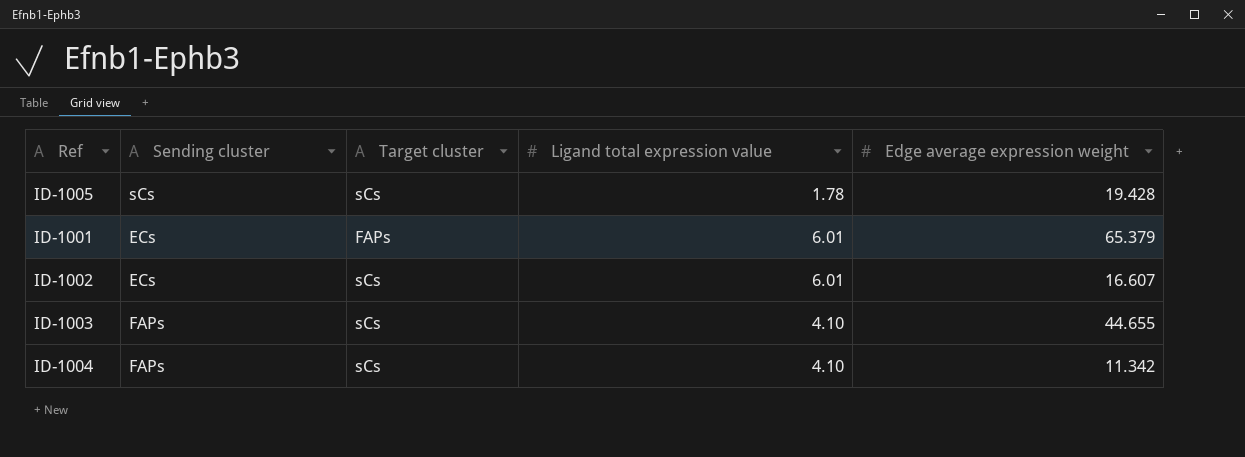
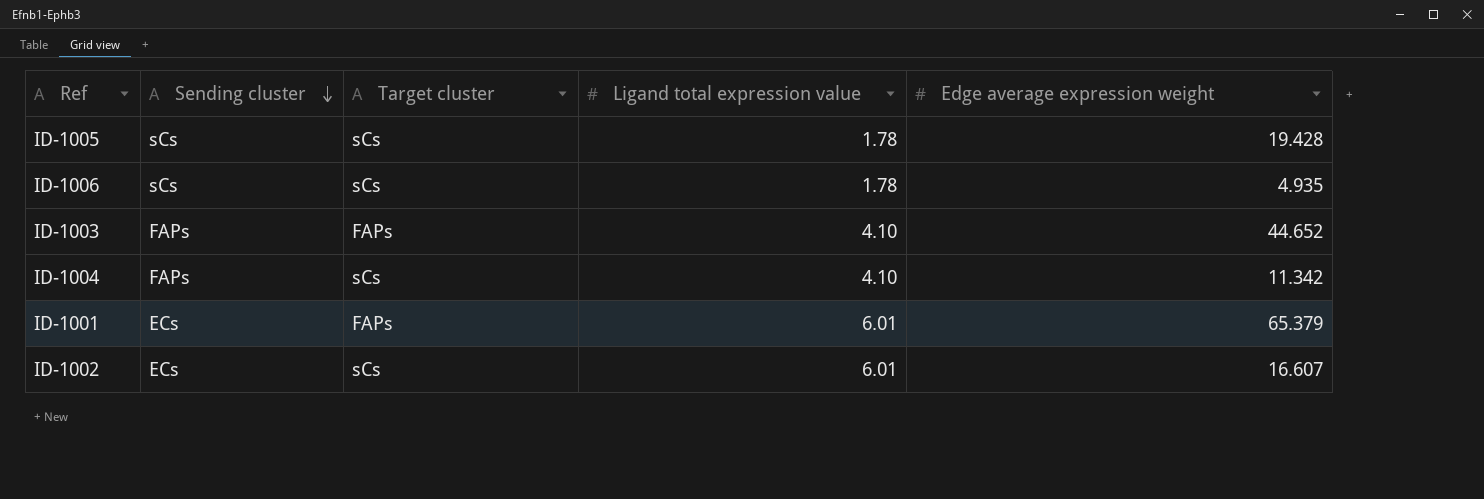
row order: none -> Sending cluster descending
row ID-1006: none -> sCs | sCs | 1.78 | 4.935
ID-1003 | Target cluster: sCs -> FAPs
ID-1003 | Edge average expression weight: 44.655 -> 44.652

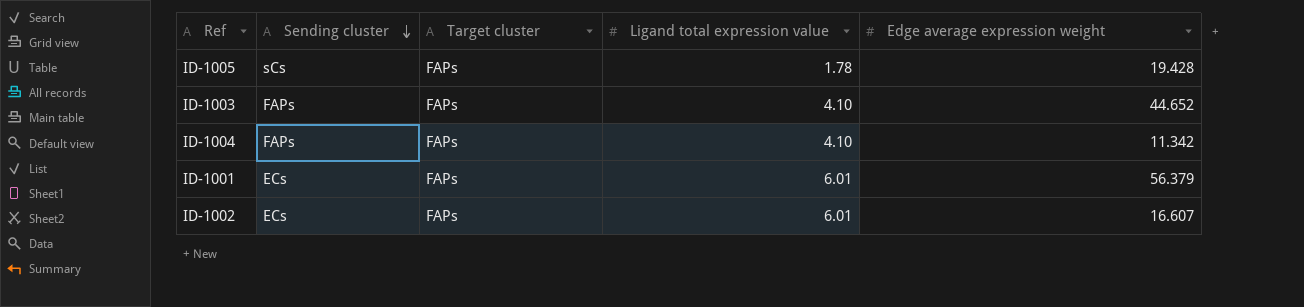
row ID-1006: sCs | sCs | 1.78 | 4.935 -> none
ID-1005 | Target cluster: sCs -> FAPs
ID-1004 | Target cluster: sCs -> FAPs
ID-1001 | Edge average expression weight: 65.379 -> 56.379
ID-1002 | Target cluster: sCs -> FAPs

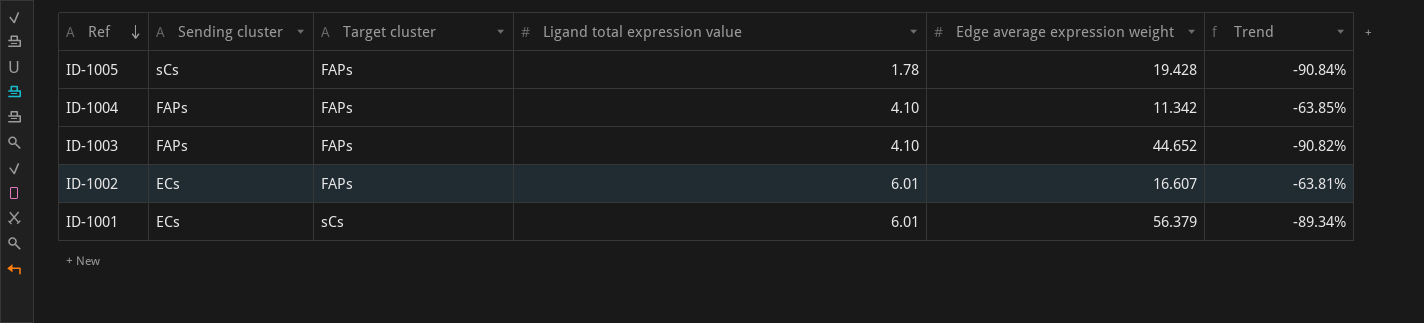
row order: Sending cluster descending -> Ref descending
column Trend | formula: none -> ([Ligand total expression value] - [Edge average expression weight]) / [Edge average expression weight]
ID-1001 | Target cluster: FAPs -> sCs

